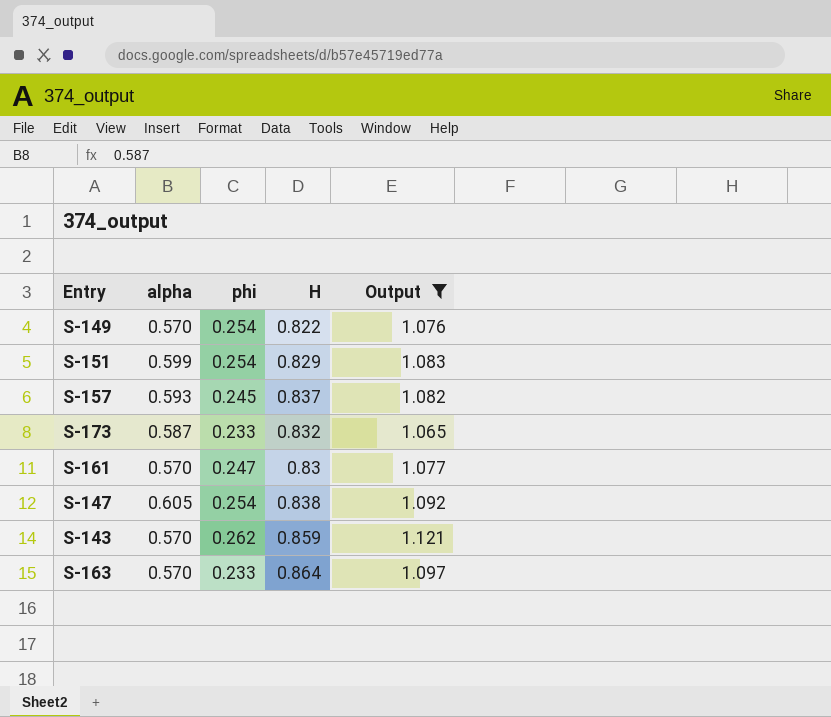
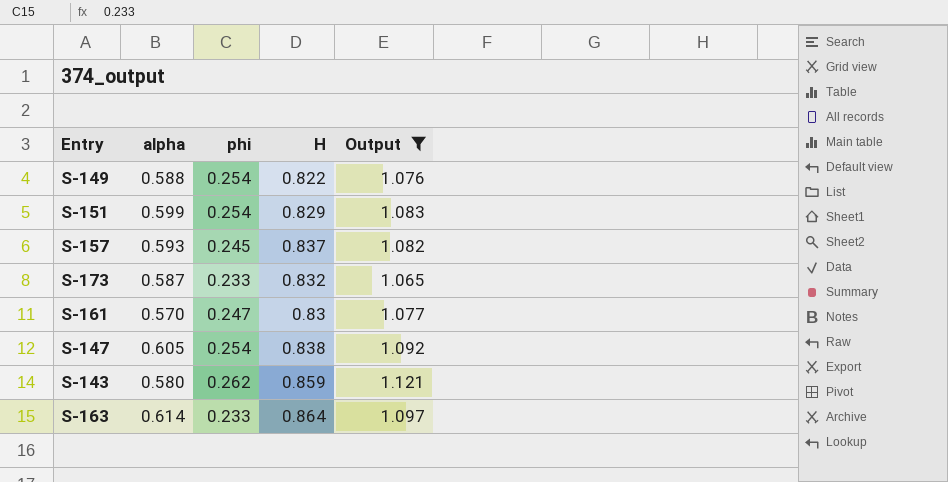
S-149 | alpha: 0.570 -> 0.588
S-143 | alpha: 0.570 -> 0.580
S-163 | alpha: 0.570 -> 0.614

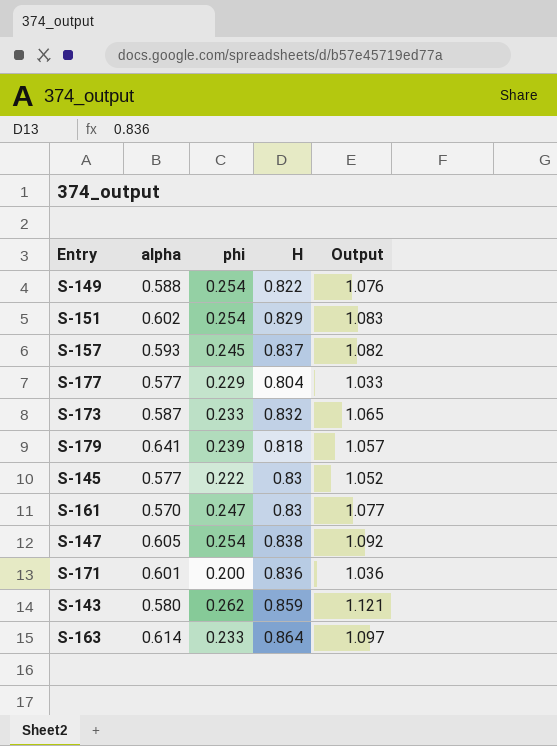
filter: Output >= 1.065 -> none
S-151 | alpha: 0.599 -> 0.602

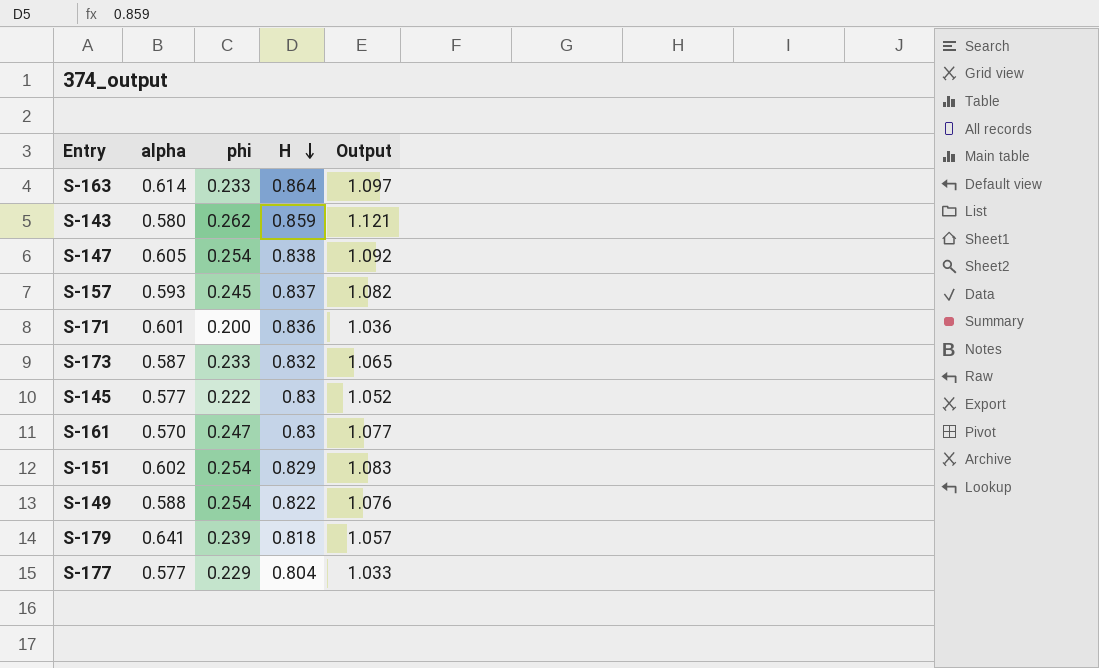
row order: none -> H descending

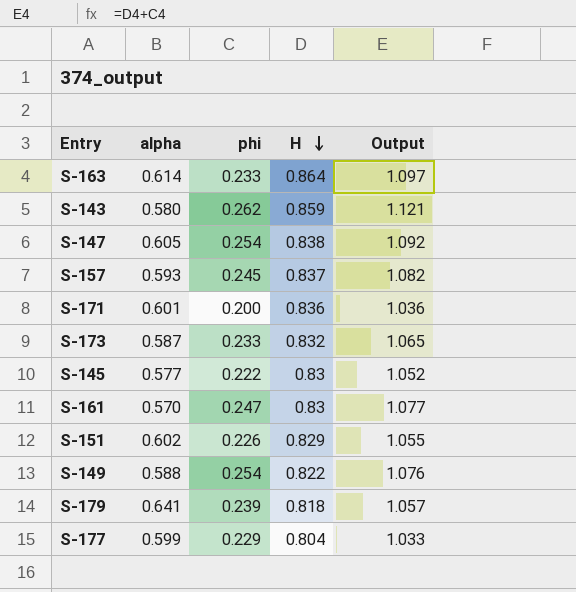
S-151 | phi: 0.254 -> 0.226
S-151 | Output: 1.083 -> 1.055
S-177 | alpha: 0.577 -> 0.599

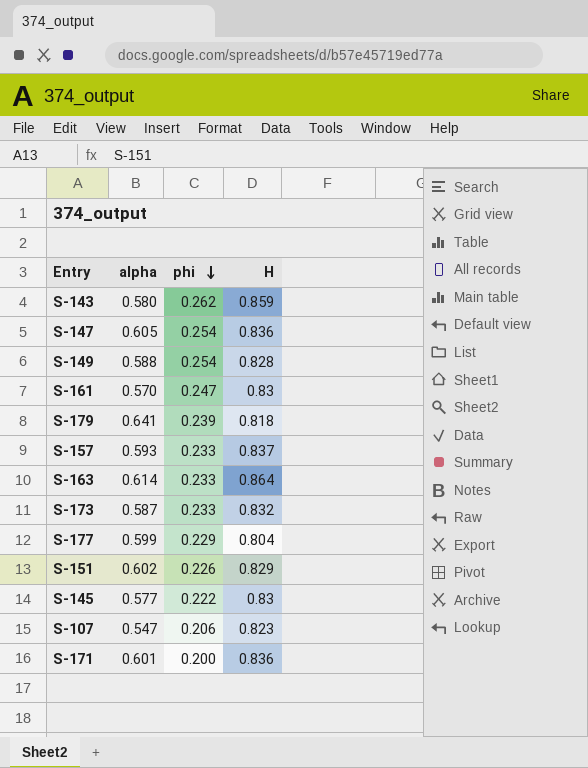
row order: H descending -> phi descending
column Output | formula: [phi] + [H] -> none
S-147 | H: 0.838 -> 0.836
S-149 | H: 0.822 -> 0.828
S-157 | phi: 0.245 -> 0.233
row S-107: none -> 0.547 | 0.206 | 0.823

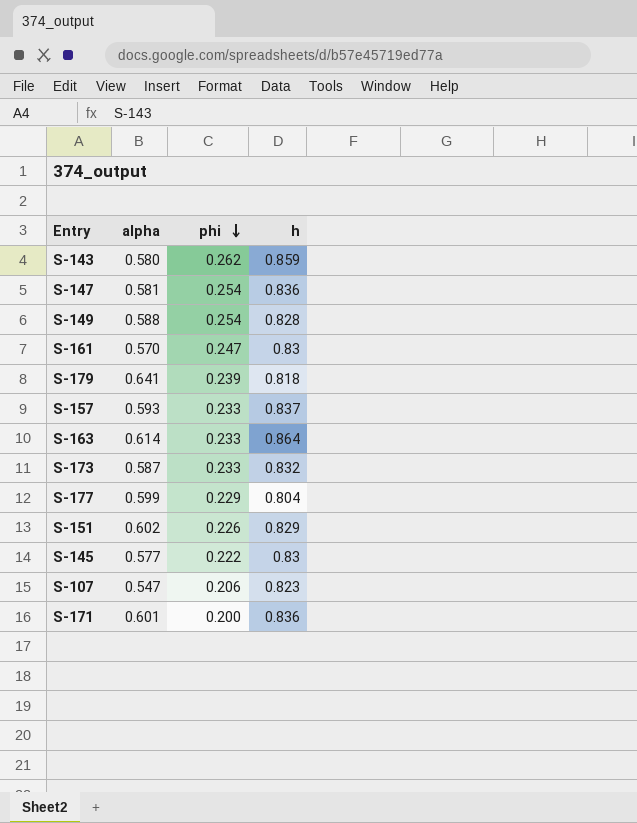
column name: H -> h
S-147 | alpha: 0.605 -> 0.581

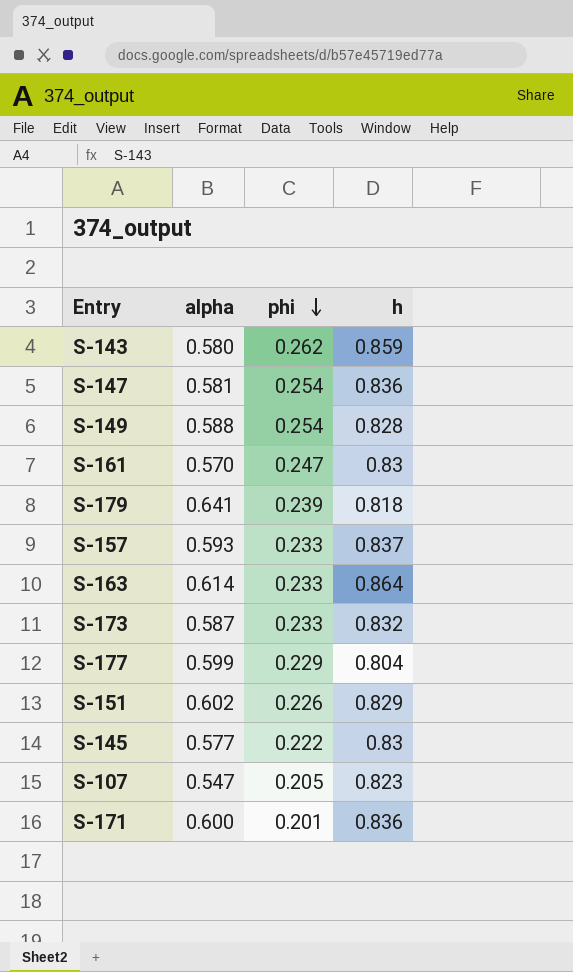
S-107 | phi: 0.206 -> 0.205
S-171 | alpha: 0.601 -> 0.600
S-171 | phi: 0.200 -> 0.201

